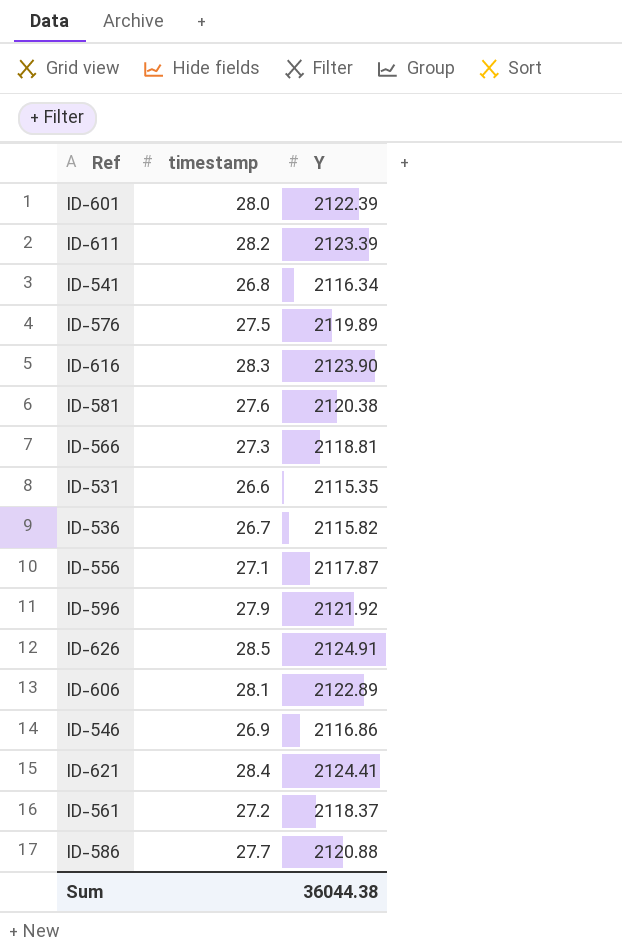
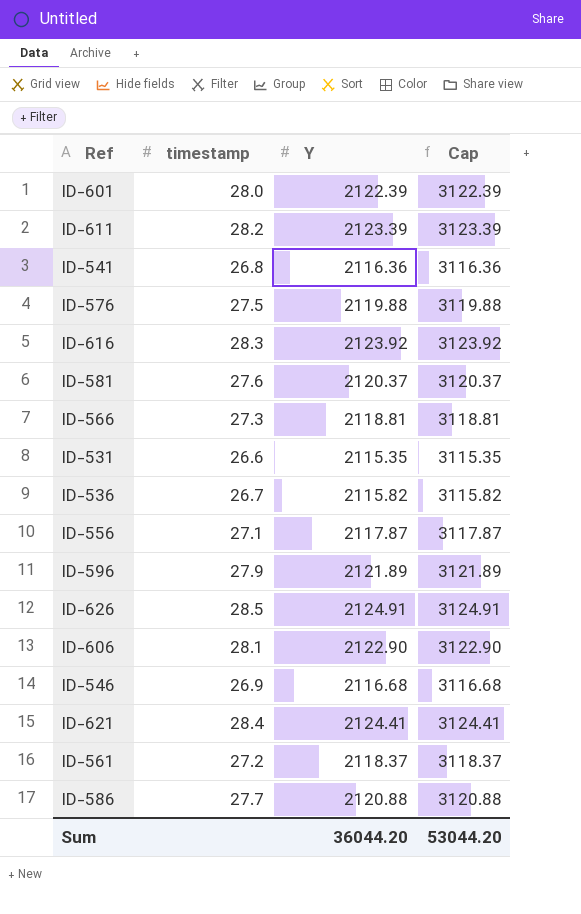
column Cap | formula: none -> [Y] + 1000
ID-541 | Y: 2116.34 -> 2116.36
ID-576 | Y: 2119.89 -> 2119.88
ID-616 | Y: 2123.90 -> 2123.92
ID-581 | Y: 2120.38 -> 2120.37
ID-596 | Y: 2121.92 -> 2121.89
ID-606 | Y: 2122.89 -> 2122.90
ID-546 | Y: 2116.86 -> 2116.68
Sum | Y: 36044.38 -> 36044.20

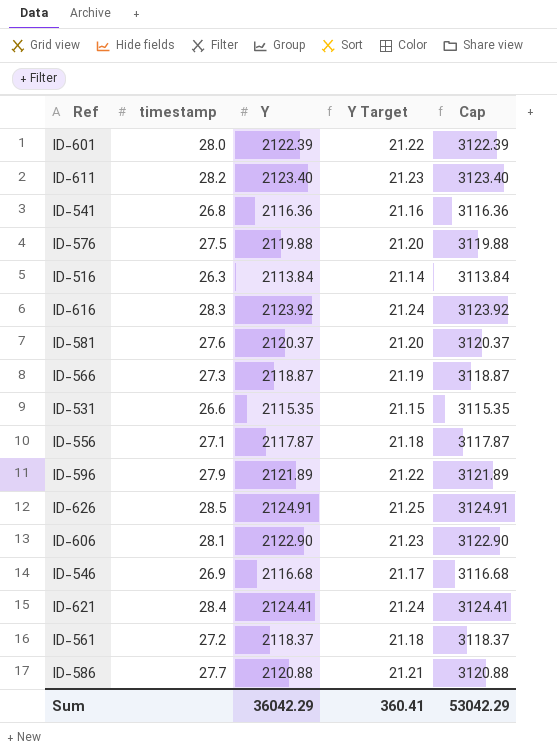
column Y Target | formula: none -> [Y] * 0.01
row ID-536: 26.7 | 2115.82 | 3115.82 -> none
ID-611 | Y: 2123.39 -> 2123.40
ID-611 | Cap: 3123.39 -> 3123.40
row ID-516: none -> 26.3 | 2113.84 | 21.14 | 3113.84
ID-566 | Y: 2118.81 -> 2118.87
ID-566 | Cap: 3118.81 -> 3118.87
Sum | Y: 36044.20 -> 36042.29
Sum | Cap: 53044.20 -> 53042.29

